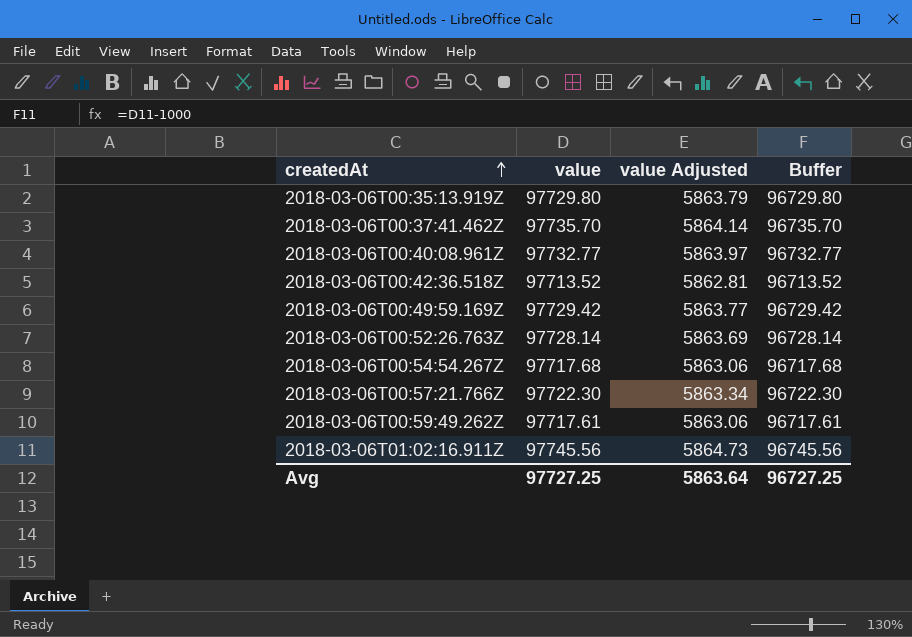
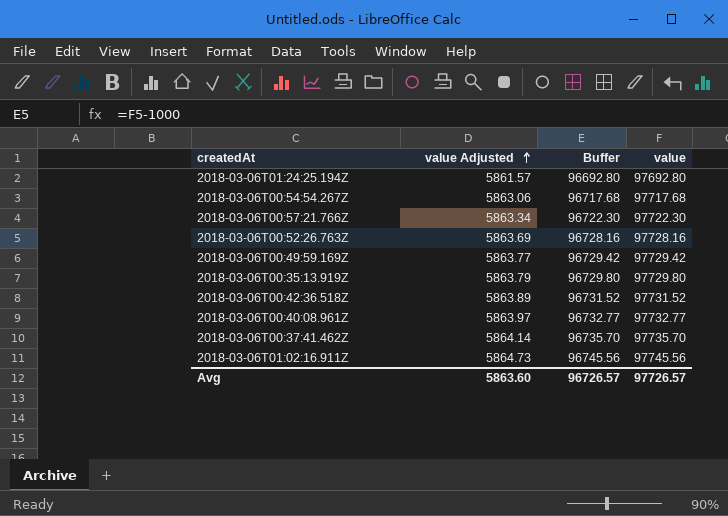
row order: createdAt ascending -> value Adjusted ascending
column value | position: 2 -> 4
row 2018-03-06T00:59:49.262Z: 97717.61 | 5863.06 | 96717.61 -> none
row 2018-03-06T01:24:25.194Z: none -> 5861.57 | 96692.80 | 97692.80
2018-03-06T00:52:26.763Z | Buffer: 96728.14 -> 96728.16
2018-03-06T00:52:26.763Z | value: 97728.14 -> 97728.16
2018-03-06T00:42:36.518Z | value Adjusted: 5862.81 -> 5863.89
2018-03-06T00:42:36.518Z | Buffer: 96713.52 -> 96731.52
2018-03-06T00:42:36.518Z | value: 97713.52 -> 97731.52
Avg | value Adjusted: 5863.64 -> 5863.60
Avg | Buffer: 96727.25 -> 96726.57
Avg | value: 97727.25 -> 97726.57

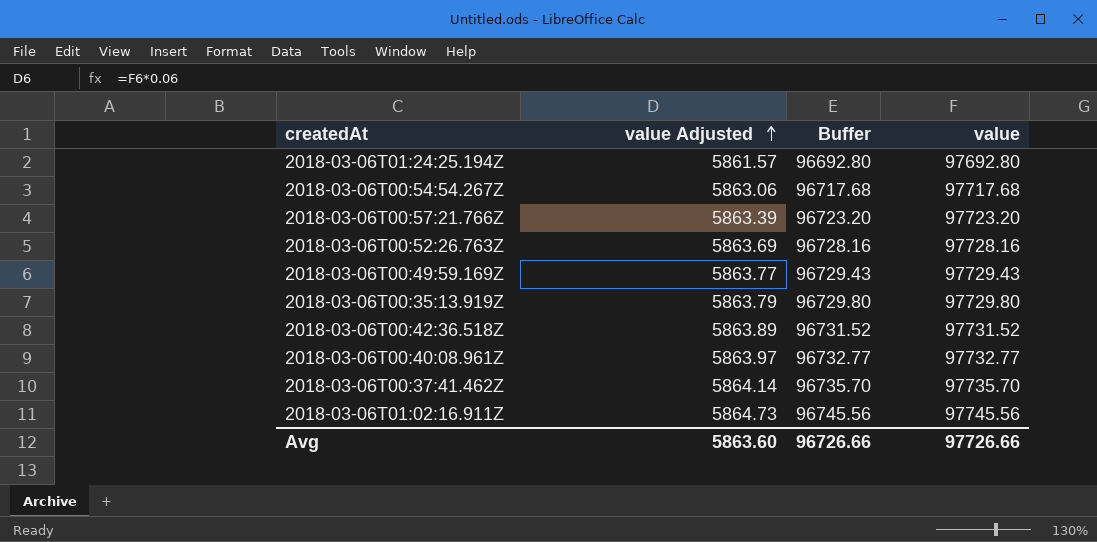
2018-03-06T00:57:21.766Z | value Adjusted: 5863.34 -> 5863.39
2018-03-06T00:57:21.766Z | Buffer: 96722.30 -> 96723.20
2018-03-06T00:57:21.766Z | value: 97722.30 -> 97723.20
2018-03-06T00:49:59.169Z | Buffer: 96729.42 -> 96729.43
2018-03-06T00:49:59.169Z | value: 97729.42 -> 97729.43
Avg | Buffer: 96726.57 -> 96726.66
Avg | value: 97726.57 -> 97726.66

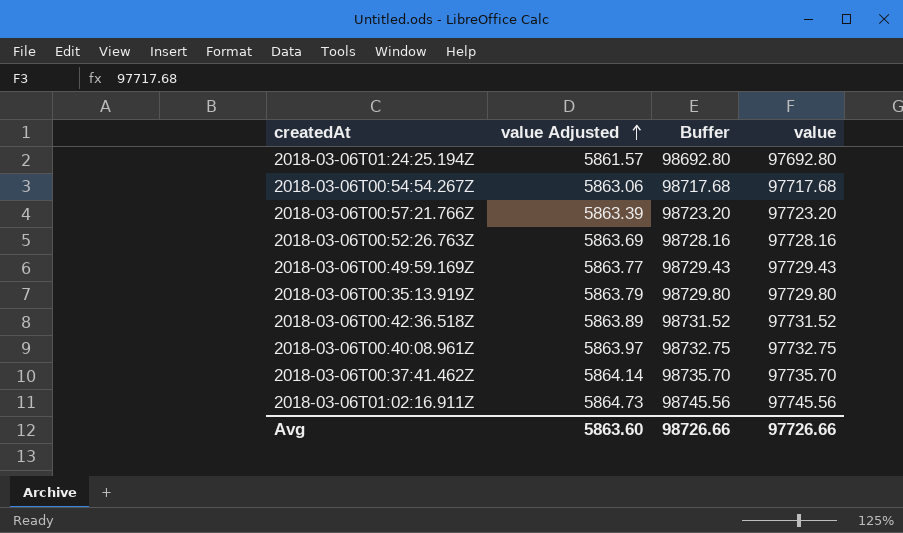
column Buffer | formula: [value] - 1000 -> [value] + 1000
2018-03-06T00:40:08.961Z | value: 97732.77 -> 97732.75
Avg | Buffer: 96726.66 -> 98726.66

